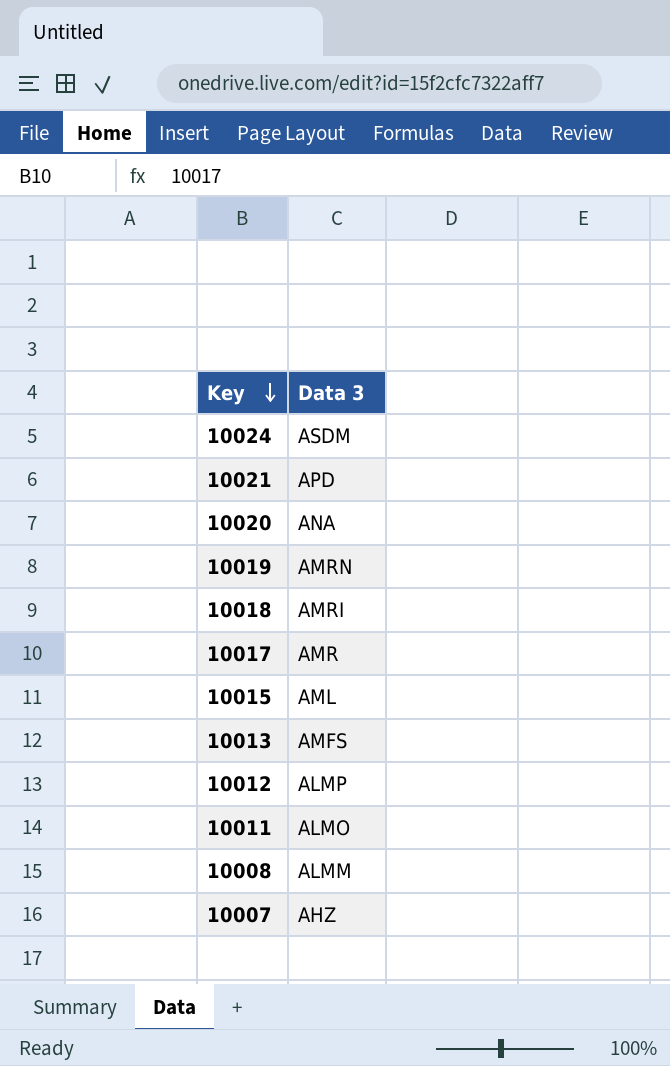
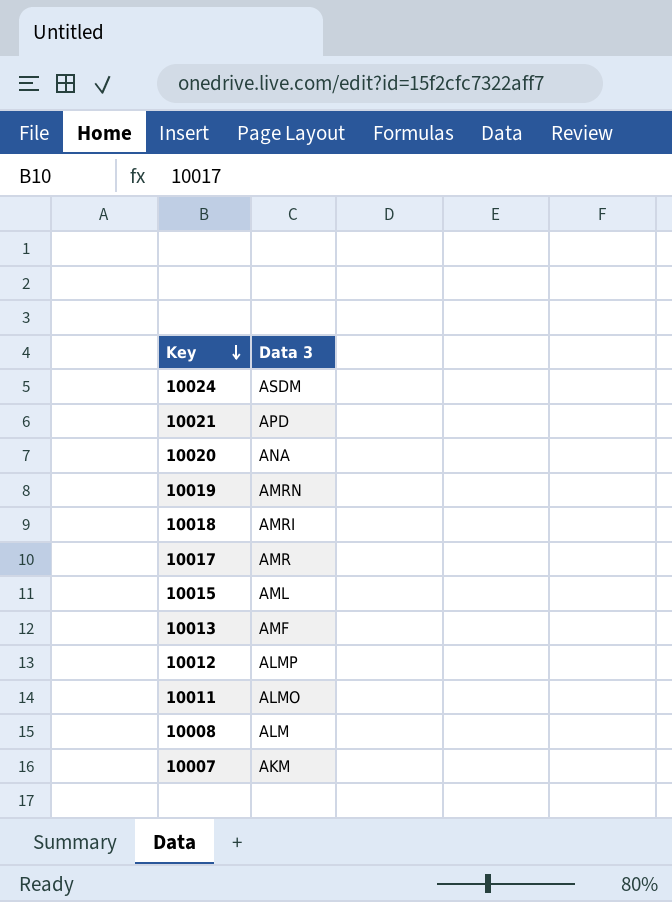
10013 | Data 3: AMFS -> AMF
10008 | Data 3: ALMM -> ALM
10007 | Data 3: AHZ -> AKM

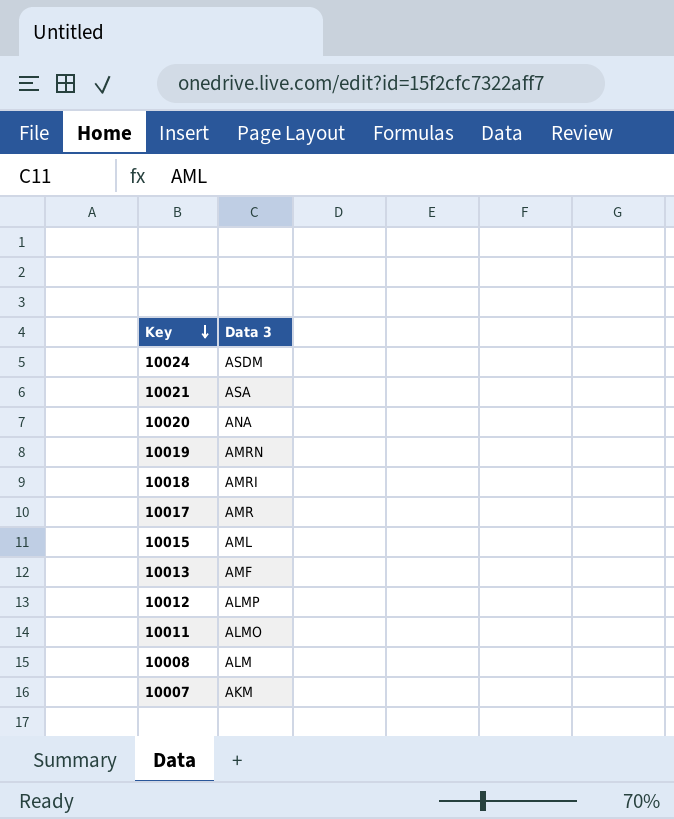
10021 | Data 3: APD -> ASA

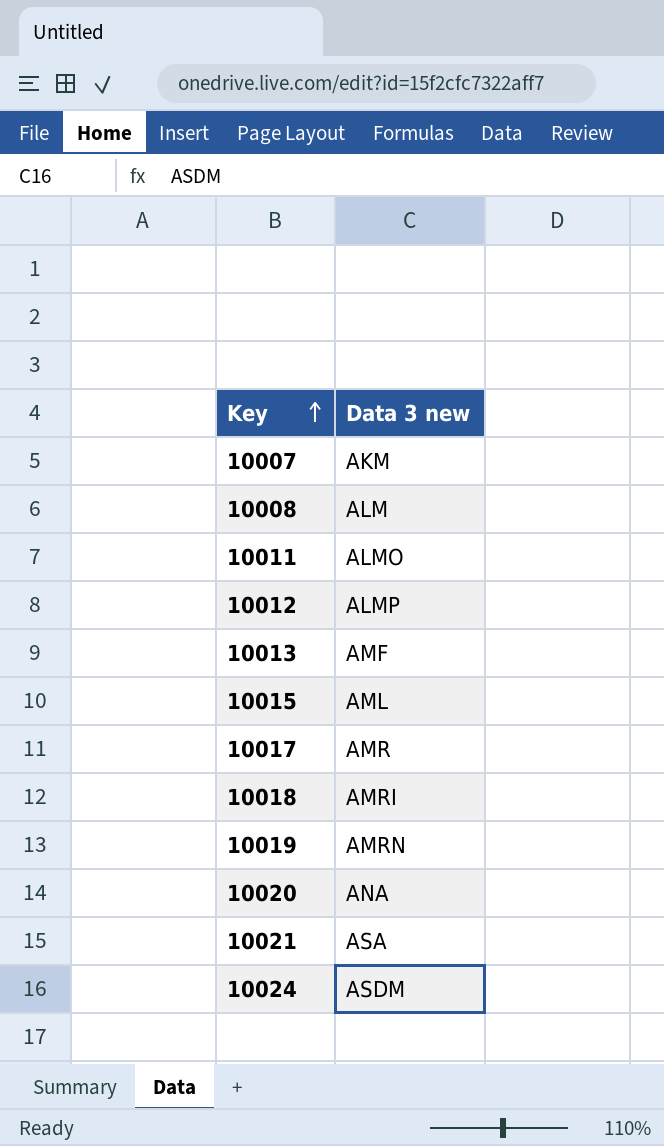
row order: Key descending -> Key ascending
column name: Data 3 -> Data 3 new

